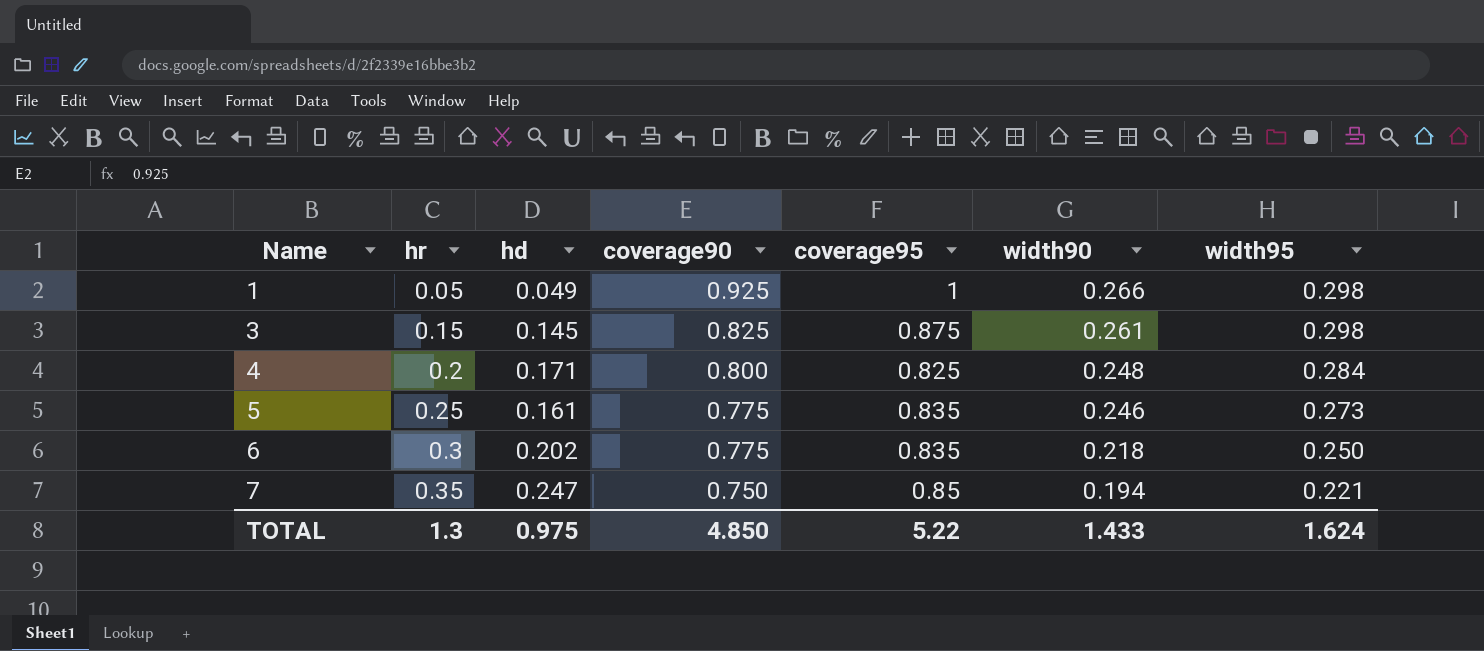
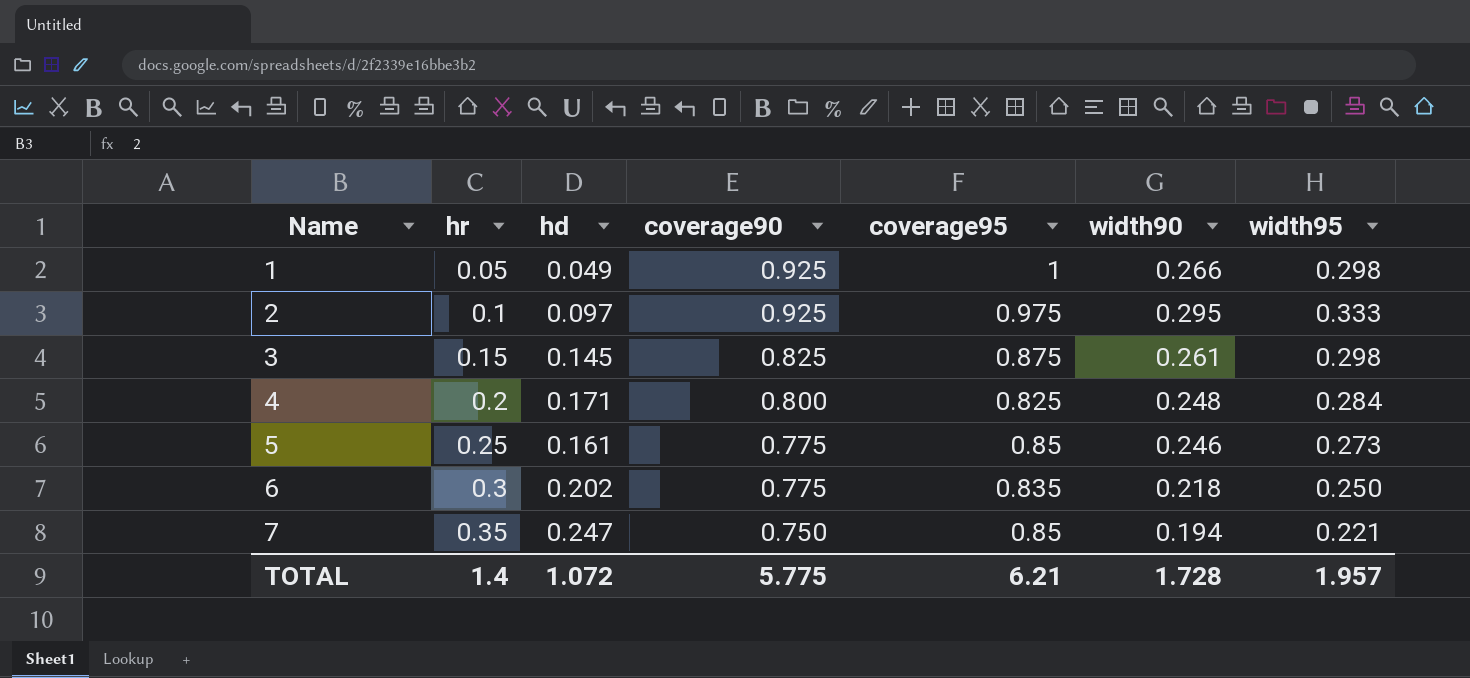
row 2: none -> 0.1 | 0.097 | 0.925 | 0.975 | 0.295 | 0.333
5 | coverage95: 0.835 -> 0.85
TOTAL | hr: 1.3 -> 1.4
TOTAL | hd: 0.975 -> 1.072
TOTAL | coverage90: 4.850 -> 5.775
TOTAL | coverage95: 5.22 -> 6.21
TOTAL | width90: 1.433 -> 1.728
TOTAL | width95: 1.624 -> 1.957

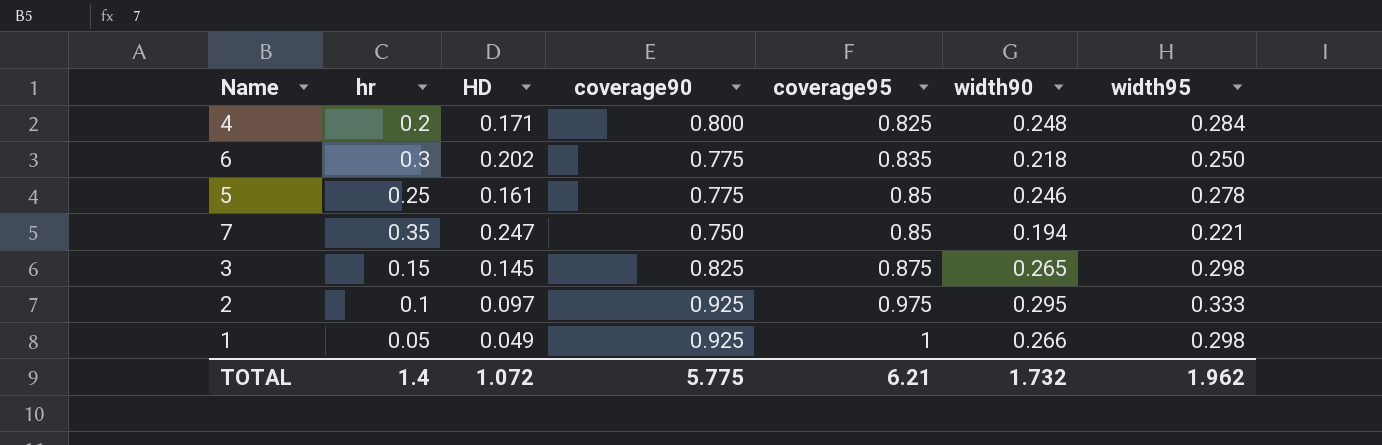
row order: Name ascending -> coverage95 ascending
column name: hd -> HD
5 | width95: 0.273 -> 0.278
3 | width90: 0.261 -> 0.265
TOTAL | width90: 1.728 -> 1.732
TOTAL | width95: 1.957 -> 1.962

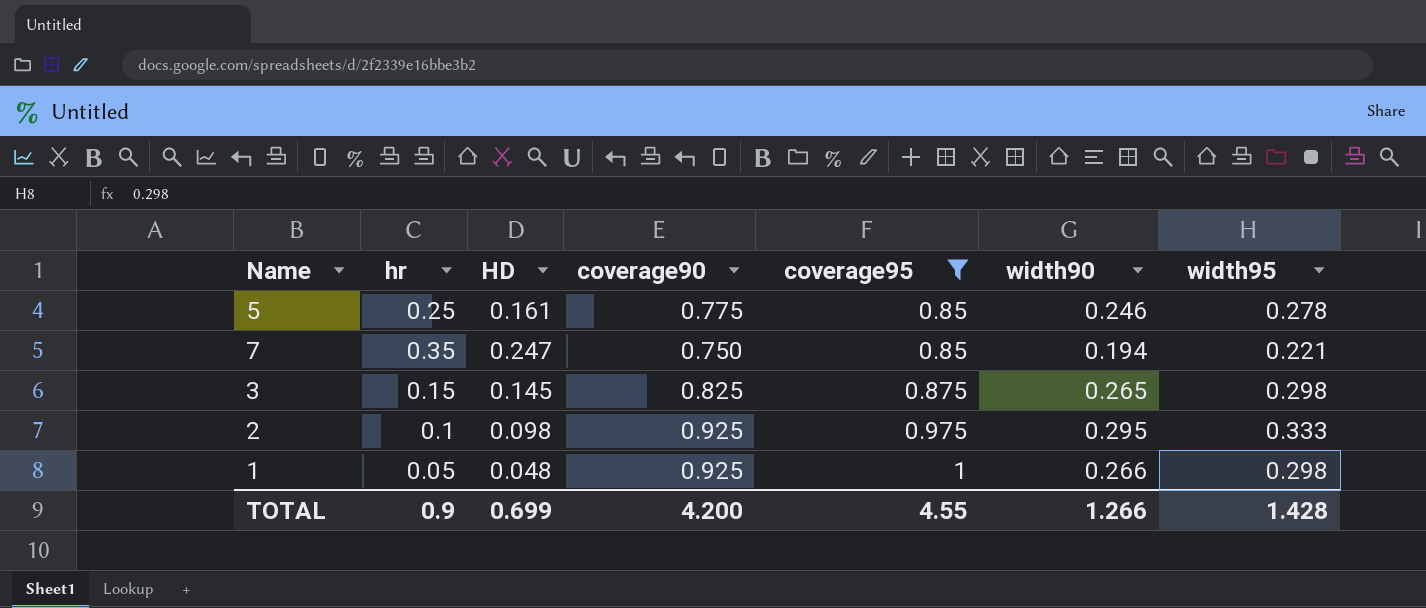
filter: none -> coverage95 >= 0.85
2 | HD: 0.097 -> 0.098
1 | HD: 0.049 -> 0.048
TOTAL | hr: 1.4 -> 0.9
TOTAL | HD: 1.072 -> 0.699
TOTAL | coverage90: 5.775 -> 4.200
TOTAL | coverage95: 6.21 -> 4.55
TOTAL | width90: 1.732 -> 1.266
TOTAL | width95: 1.962 -> 1.428

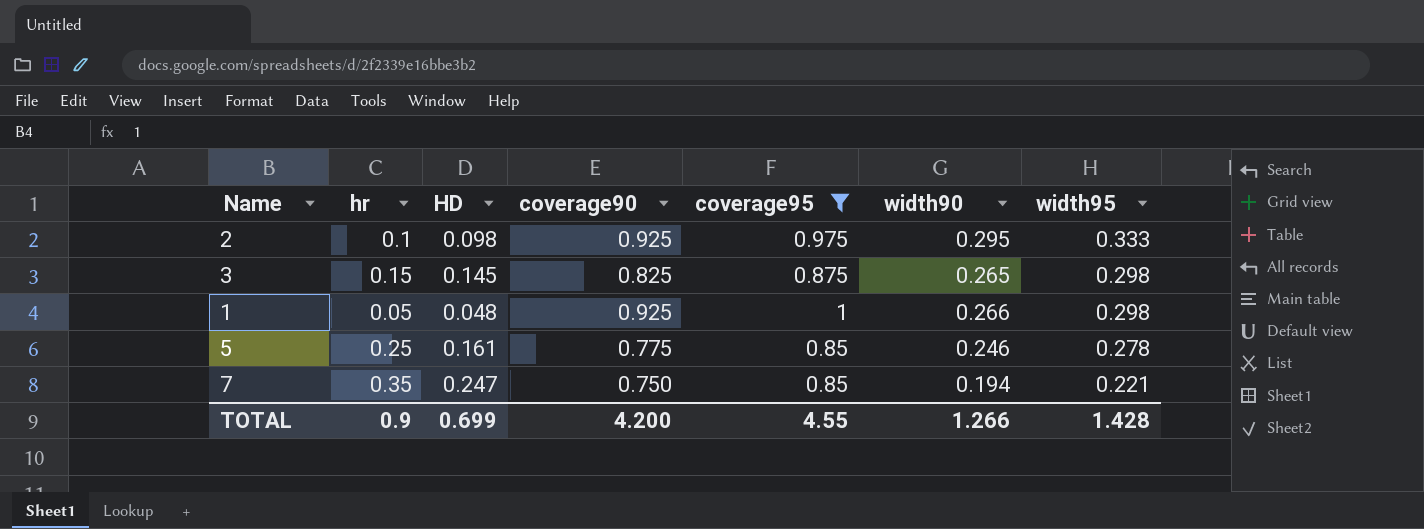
row order: coverage95 ascending -> width95 descending

